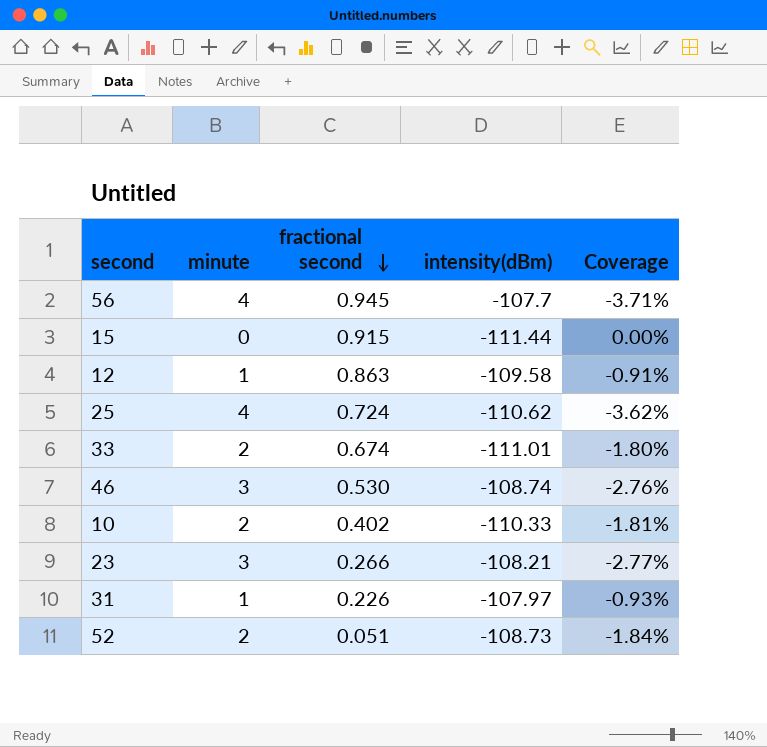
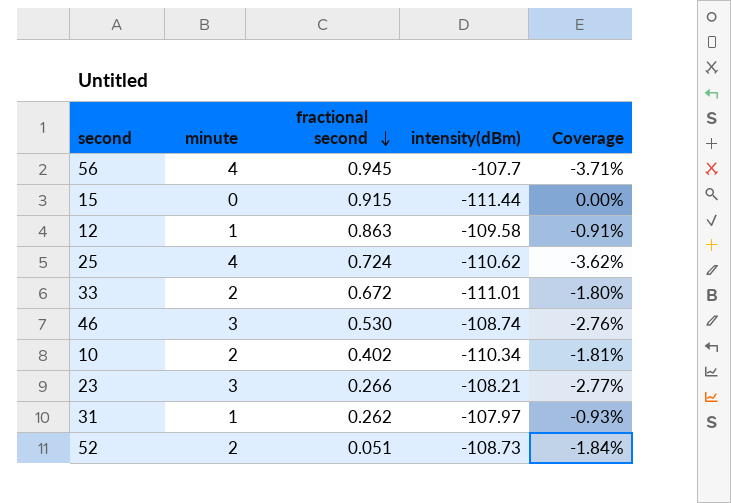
33 | fractional second: 0.674 -> 0.672
10 | intensity(dBm): -110.33 -> -110.34
31 | fractional second: 0.226 -> 0.262

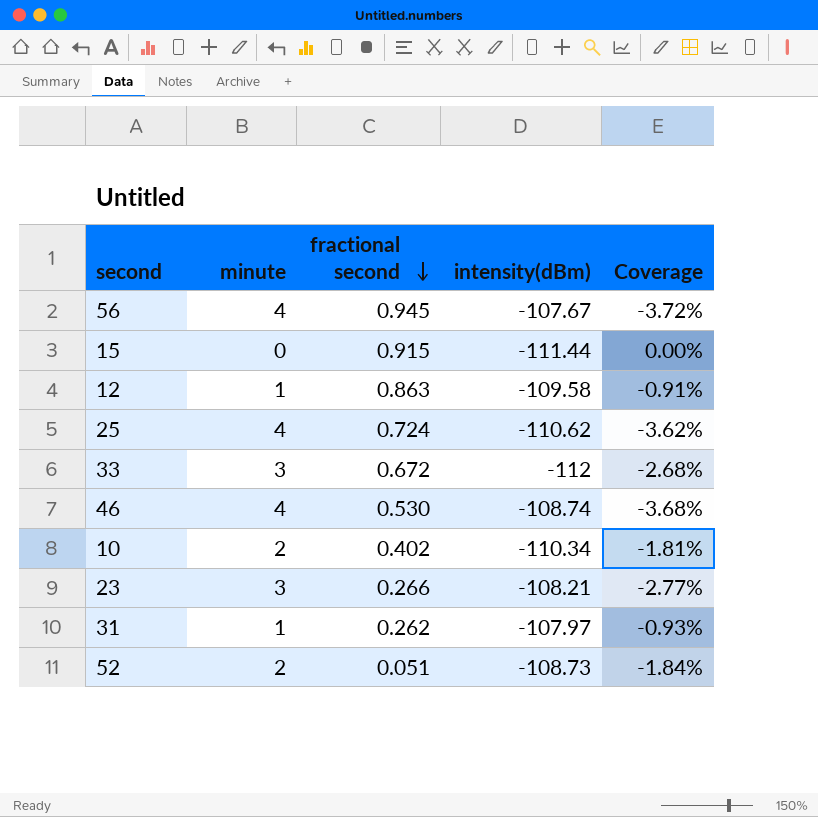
56 | intensity(dBm): -107.7 -> -107.67
56 | Coverage: -3.71% -> -3.72%
33 | minute: 2 -> 3
33 | intensity(dBm): -111.01 -> -112
33 | Coverage: -1.80% -> -2.68%
46 | minute: 3 -> 4
46 | Coverage: -2.76% -> -3.68%

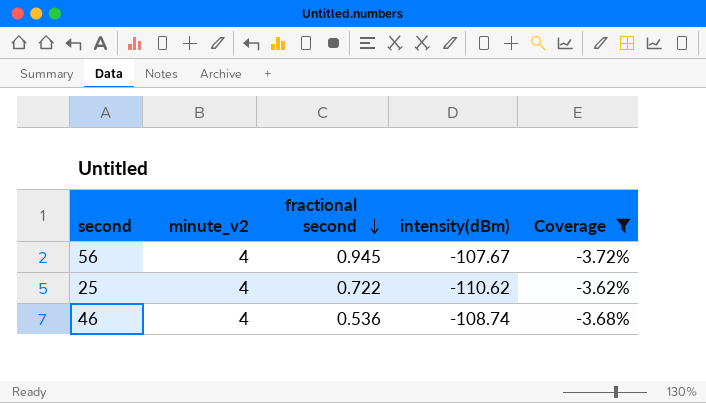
filter: none -> Coverage <= -3.62%
column name: minute -> minute_v2
25 | fractional second: 0.724 -> 0.722
46 | fractional second: 0.530 -> 0.536

